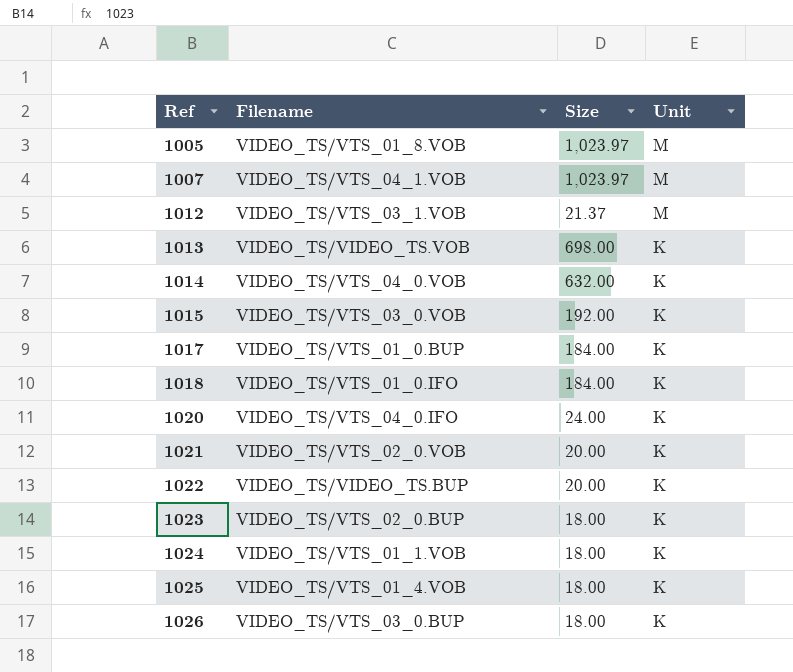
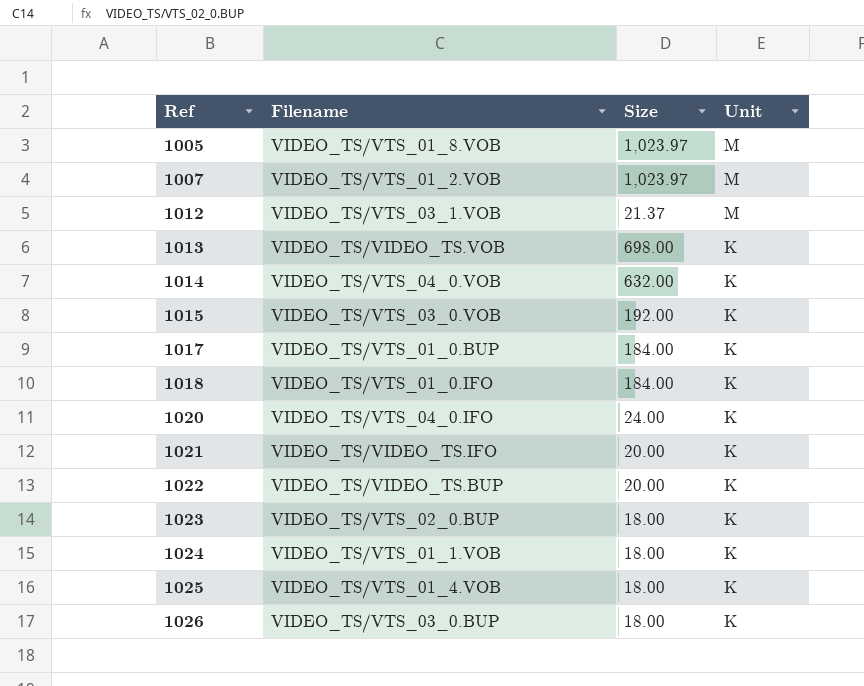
1007 | Filename: VIDEO_TS/VTS_04_1.VOB -> VIDEO_TS/VTS_01_2.VOB
1021 | Filename: VIDEO_TS/VTS_02_0.VOB -> VIDEO_TS/VIDEO_TS.IFO

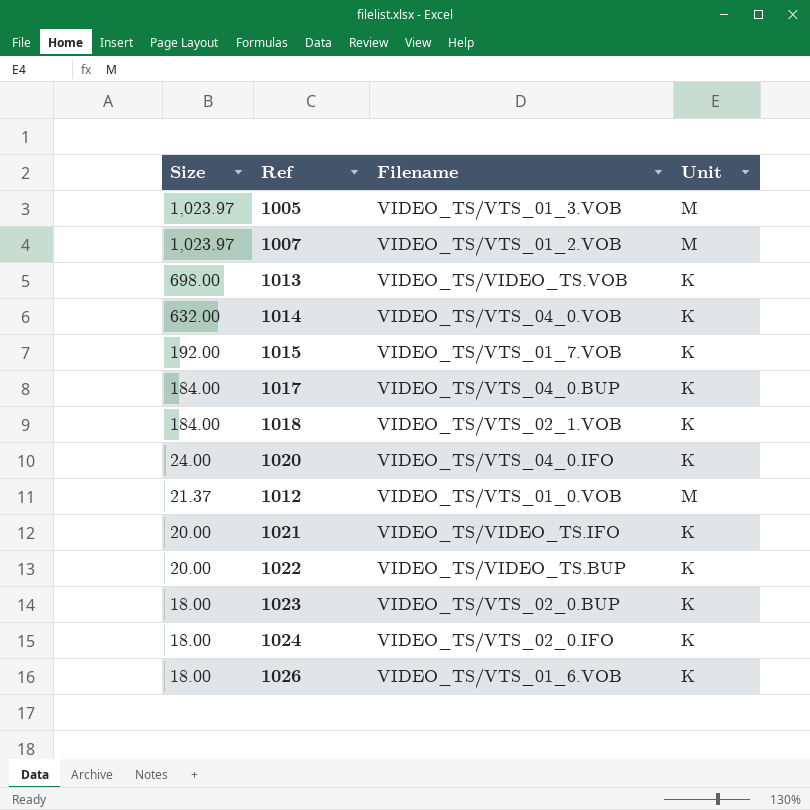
row order: Ref ascending -> Size descending
column Size | position: 3 -> 1
row 1025: VIDEO_TS/VTS_01_4.VOB | 18.00 | K -> none
1005 | Filename: VIDEO_TS/VTS_01_8.VOB -> VIDEO_TS/VTS_01_3.VOB
1015 | Filename: VIDEO_TS/VTS_03_0.VOB -> VIDEO_TS/VTS_01_7.VOB
1017 | Filename: VIDEO_TS/VTS_01_0.BUP -> VIDEO_TS/VTS_04_0.BUP
1018 | Filename: VIDEO_TS/VTS_01_0.IFO -> VIDEO_TS/VTS_02_1.VOB
1012 | Filename: VIDEO_TS/VTS_03_1.VOB -> VIDEO_TS/VTS_01_0.VOB
1024 | Filename: VIDEO_TS/VTS_01_1.VOB -> VIDEO_TS/VTS_02_0.IFO
1026 | Filename: VIDEO_TS/VTS_03_0.BUP -> VIDEO_TS/VTS_01_6.VOB

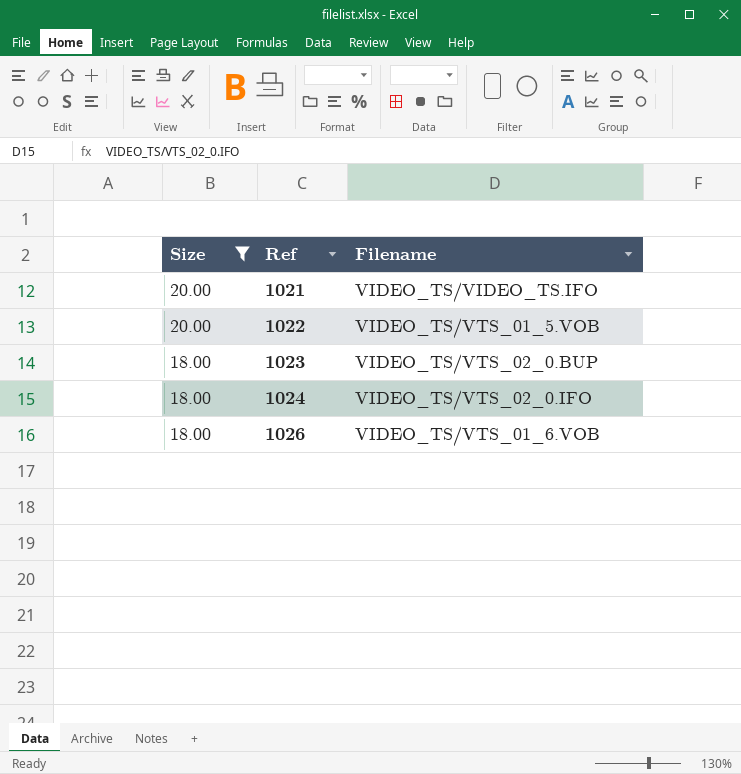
filter: none -> Size <= 20.00
column Unit | position: 4 -> none
1022 | Filename: VIDEO_TS/VIDEO_TS.BUP -> VIDEO_TS/VTS_01_5.VOB

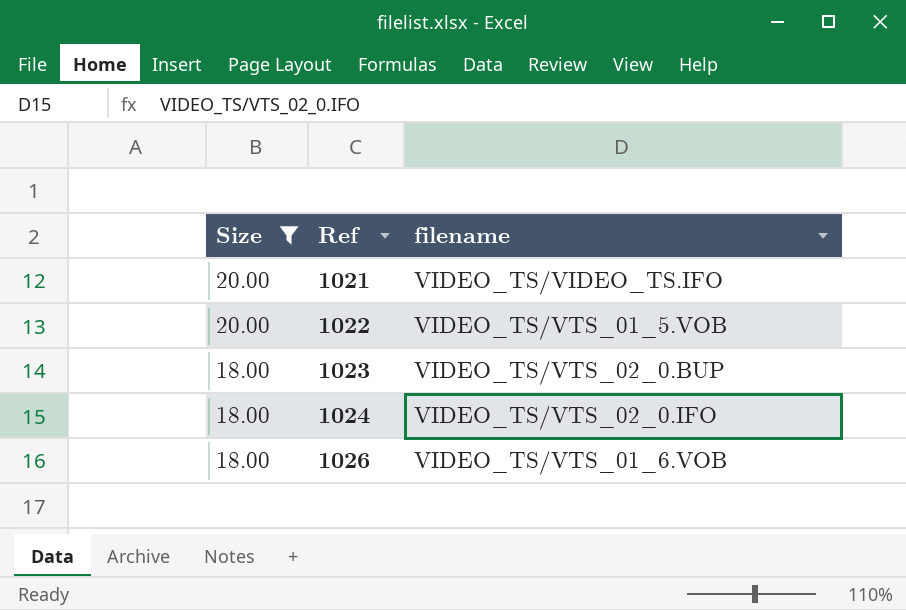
column name: Filename -> filename

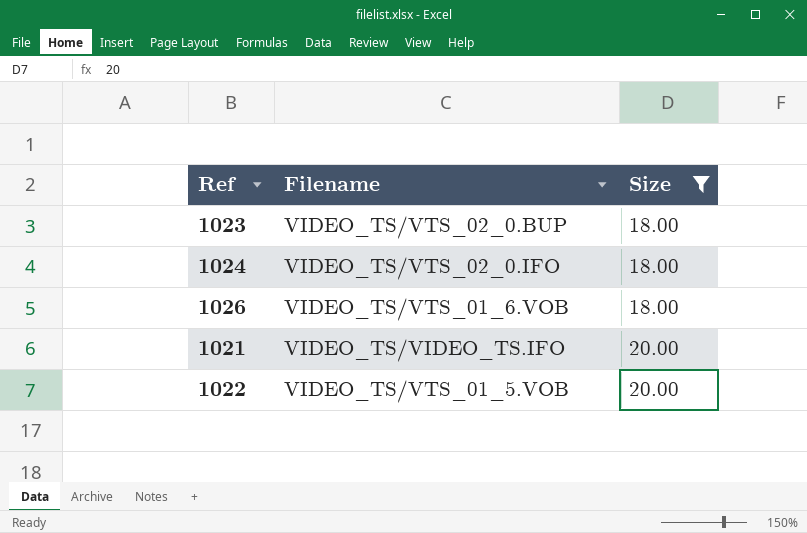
row order: Size descending -> Size ascending
column name: filename -> Filename
column Size | position: 1 -> 3

